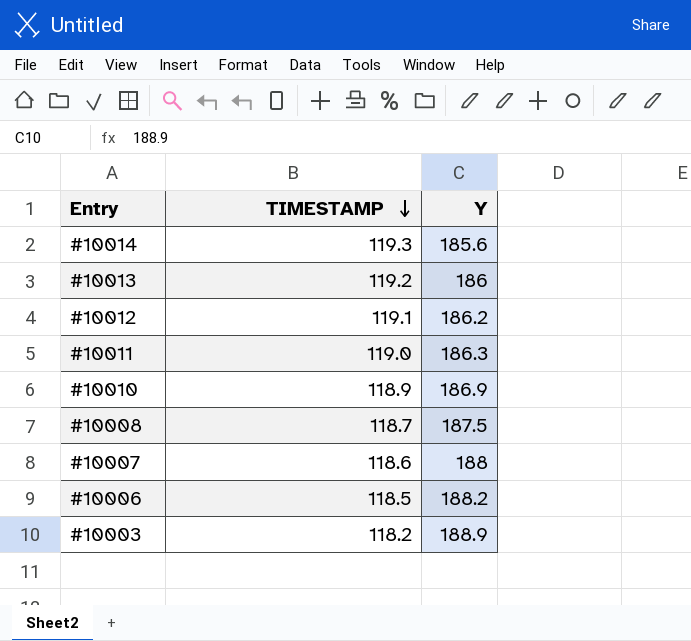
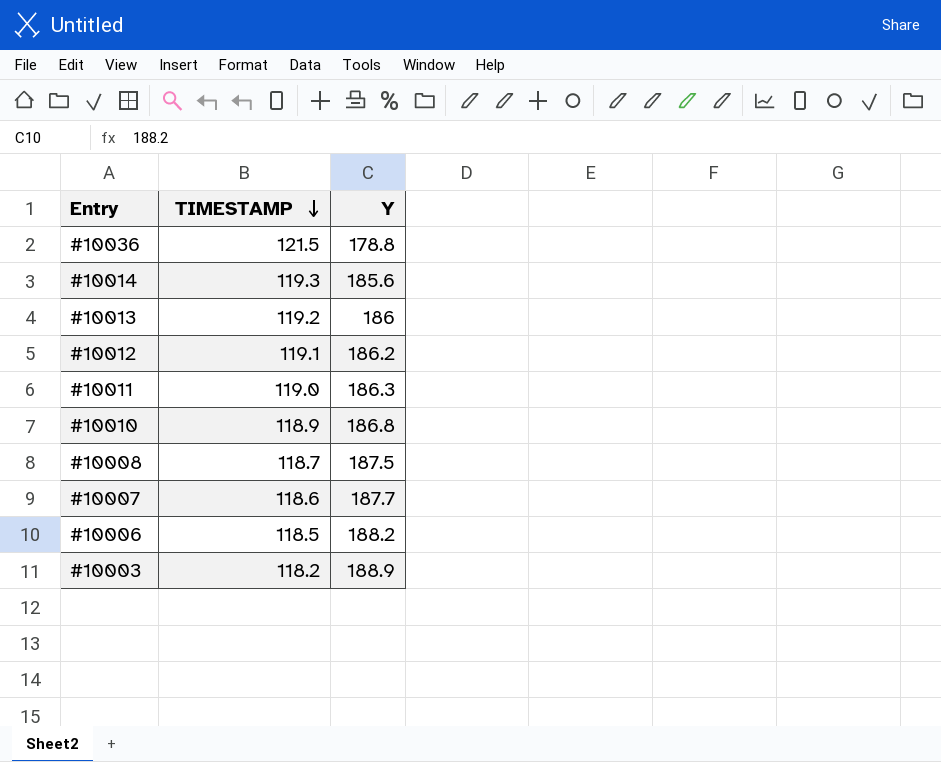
row #10036: none -> 121.5 | 178.8
#10010 | Y: 186.9 -> 186.8
#10007 | Y: 188 -> 187.7

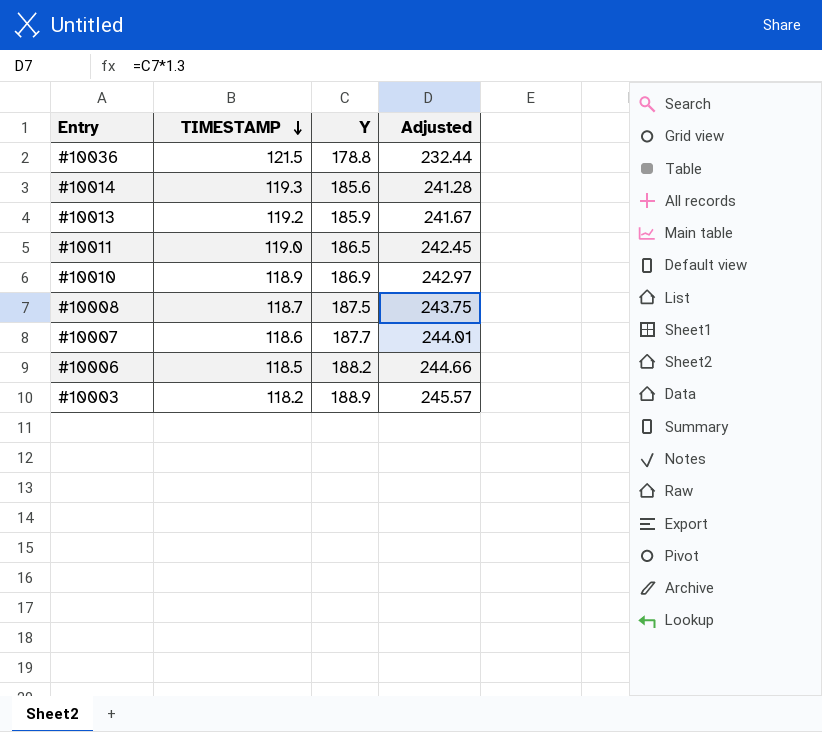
column Adjusted | formula: none -> [Y] * 1.3
row #10012: 119.1 | 186.2 -> none
#10013 | Y: 186 -> 185.9
#10011 | Y: 186.3 -> 186.5
#10010 | Y: 186.8 -> 186.9

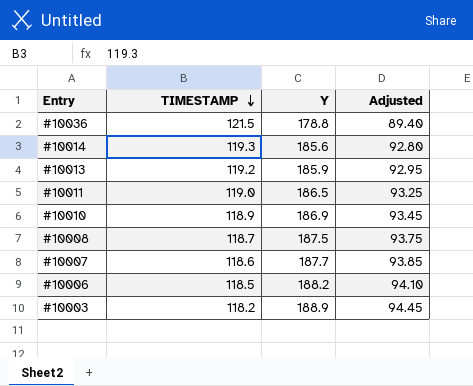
column Adjusted | formula: [Y] * 1.3 -> [Y] * 0.5

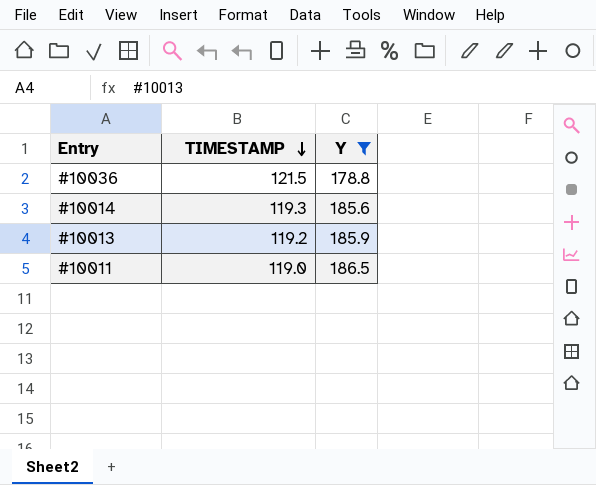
filter: none -> Y <= 186.5
column Adjusted | formula: [Y] * 0.5 -> none

